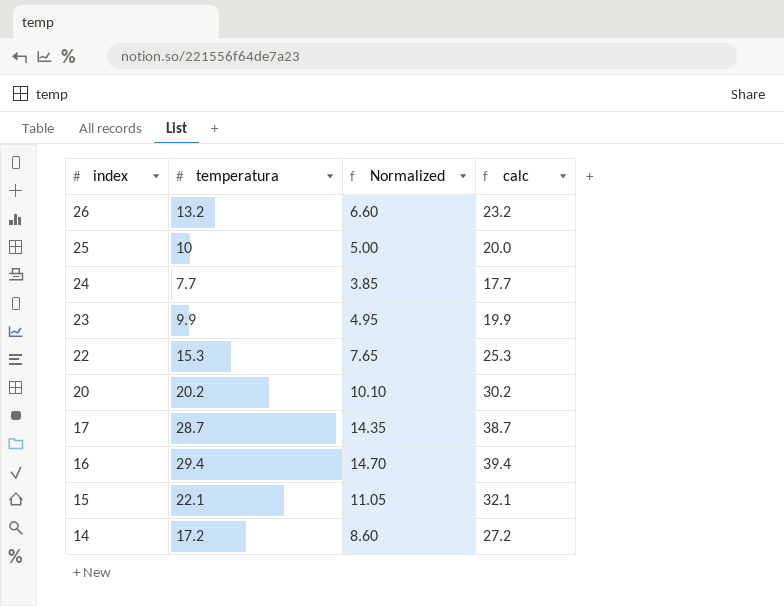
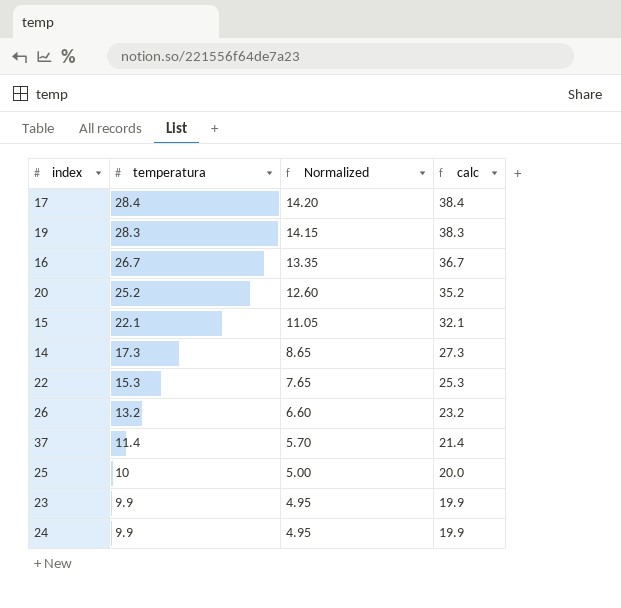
row order: index descending -> temperatura descending
17 | temperatura: 28.7 -> 28.4
17 | Normalized: 14.35 -> 14.20
17 | calc: 38.7 -> 38.4
row 19: none -> 28.3 | 14.15 | 38.3
16 | temperatura: 29.4 -> 26.7
16 | Normalized: 14.70 -> 13.35
16 | calc: 39.4 -> 36.7
20 | temperatura: 20.2 -> 25.2
20 | Normalized: 10.10 -> 12.60
20 | calc: 30.2 -> 35.2
14 | temperatura: 17.2 -> 17.3
14 | Normalized: 8.60 -> 8.65
14 | calc: 27.2 -> 27.3
row 37: none -> 11.4 | 5.70 | 21.4
24 | temperatura: 7.7 -> 9.9
24 | Normalized: 3.85 -> 4.95
24 | calc: 17.7 -> 19.9

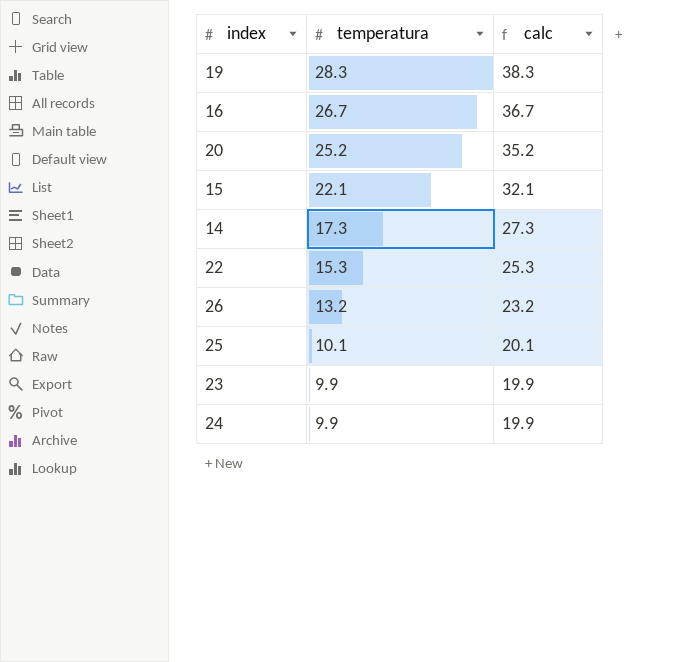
column Normalized | formula: [temperatura] * 0.5 -> none
row 17: 28.4 | 14.20 | 38.4 -> none
row 37: 11.4 | 5.70 | 21.4 -> none
25 | temperatura: 10 -> 10.1
25 | calc: 20.0 -> 20.1

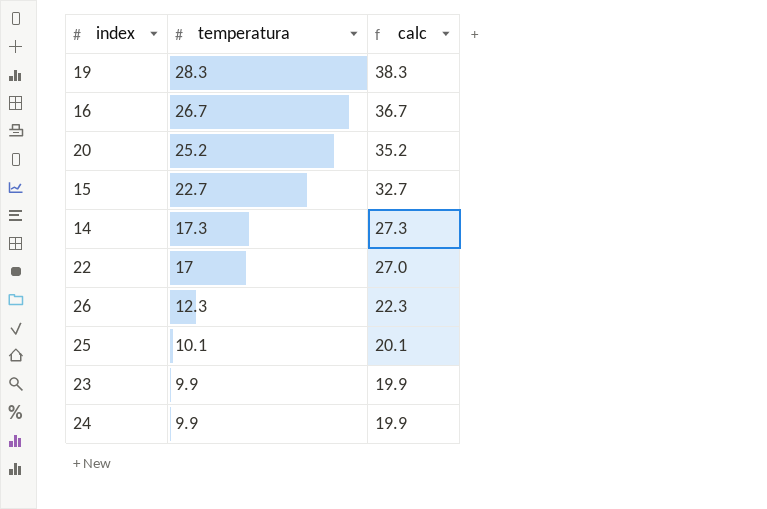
15 | temperatura: 22.1 -> 22.7
15 | calc: 32.1 -> 32.7
22 | temperatura: 15.3 -> 17
22 | calc: 25.3 -> 27.0
26 | temperatura: 13.2 -> 12.3
26 | calc: 23.2 -> 22.3

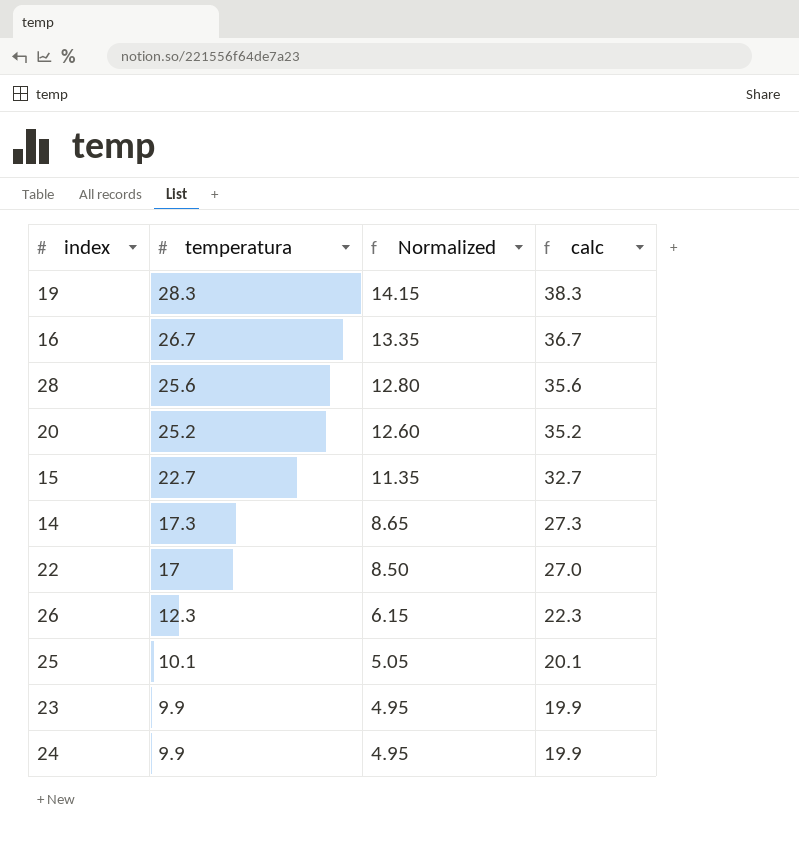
column Normalized | formula: none -> [temperatura] * 0.5
row 28: none -> 25.6 | 12.80 | 35.6

